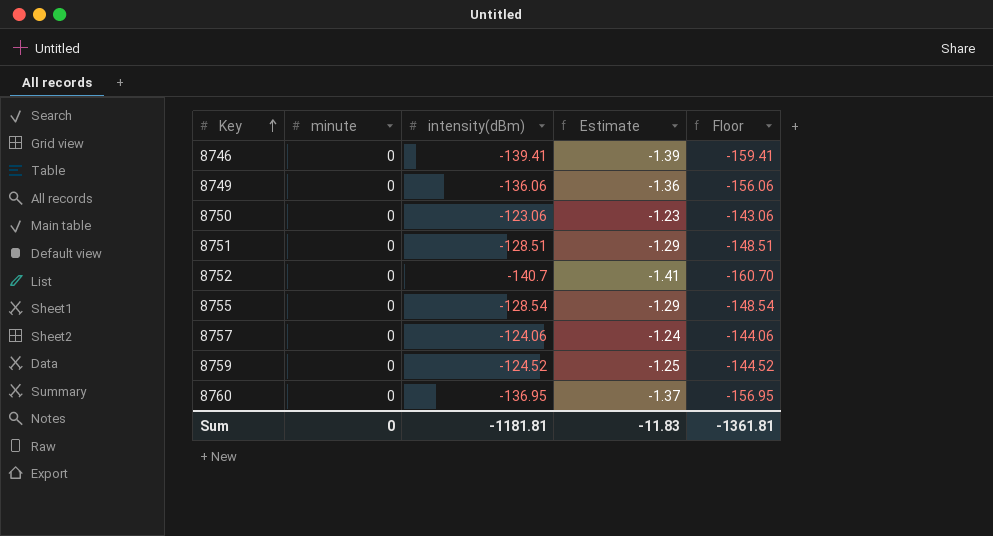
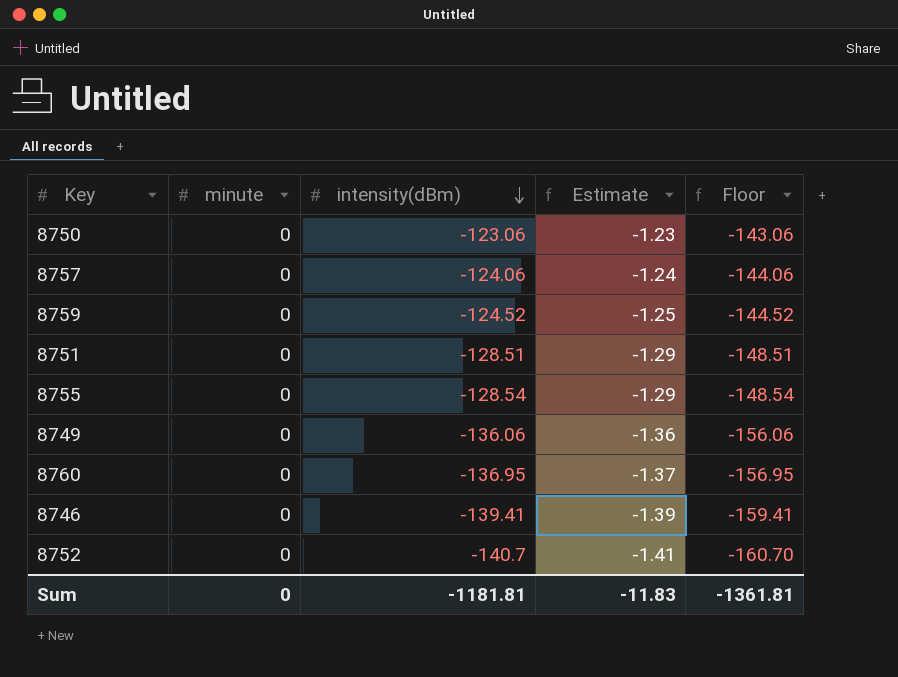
row order: Key ascending -> intensity(dBm) descending

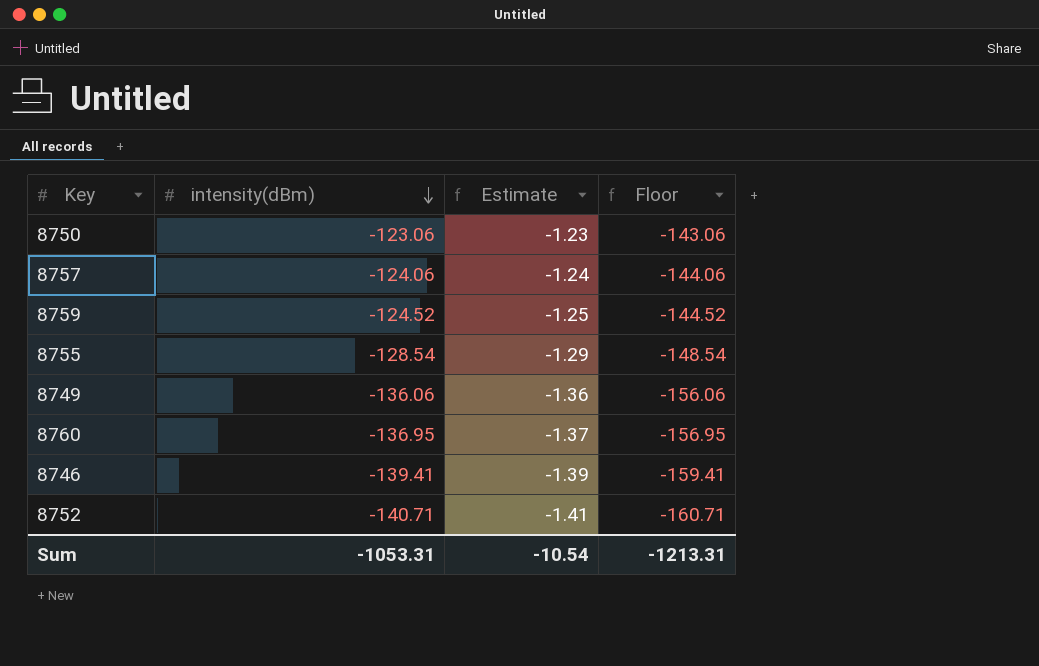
column minute | position: 2 -> none
row 8751: 0 | -128.51 | -1.29 | -148.51 -> none
8752 | intensity(dBm): -140.7 -> -140.71
8752 | Floor: -160.70 -> -160.71
Sum | intensity(dBm): -1181.81 -> -1053.31
Sum | Estimate: -11.83 -> -10.54
Sum | Floor: -1361.81 -> -1213.31

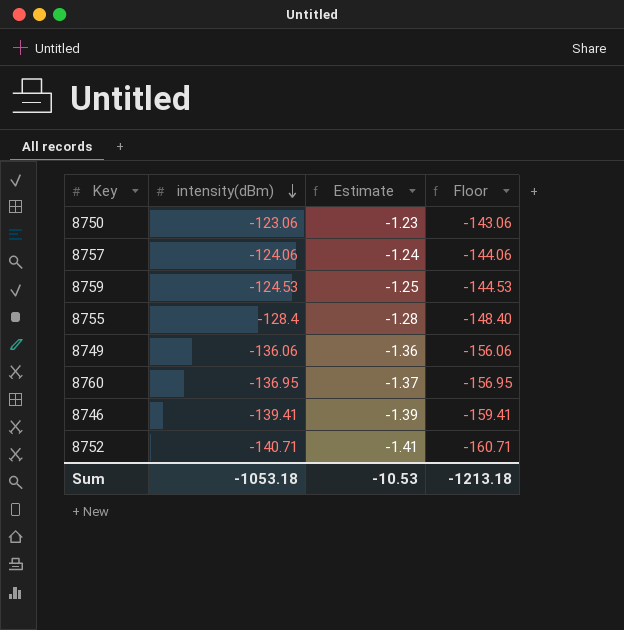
8759 | intensity(dBm): -124.52 -> -124.53
8759 | Floor: -144.52 -> -144.53
8755 | intensity(dBm): -128.54 -> -128.4
8755 | Estimate: -1.29 -> -1.28
8755 | Floor: -148.54 -> -148.40
Sum | intensity(dBm): -1053.31 -> -1053.18
Sum | Estimate: -10.54 -> -10.53
Sum | Floor: -1213.31 -> -1213.18

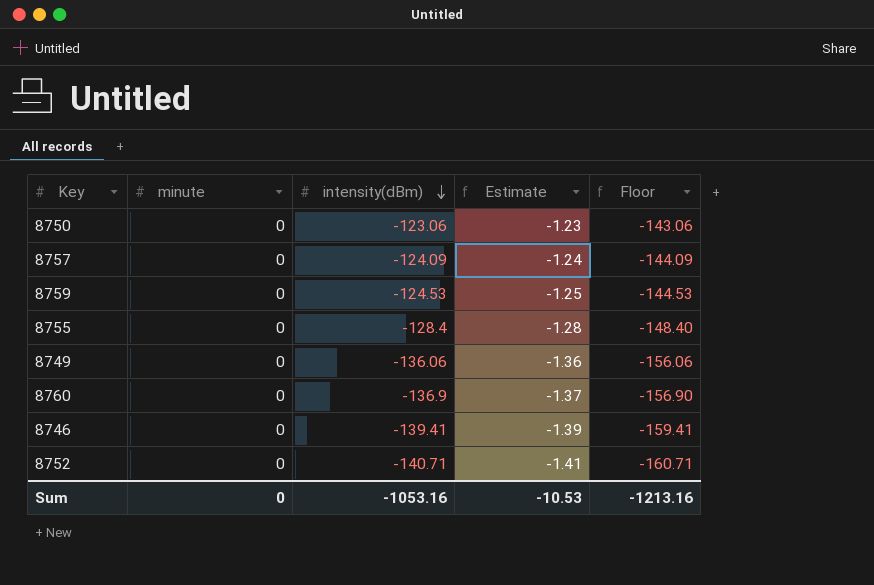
column minute | position: none -> 2
8757 | intensity(dBm): -124.06 -> -124.09
8757 | Floor: -144.06 -> -144.09
8760 | intensity(dBm): -136.95 -> -136.9
8760 | Floor: -156.95 -> -156.90
Sum | intensity(dBm): -1053.18 -> -1053.16
Sum | Floor: -1213.18 -> -1213.16

